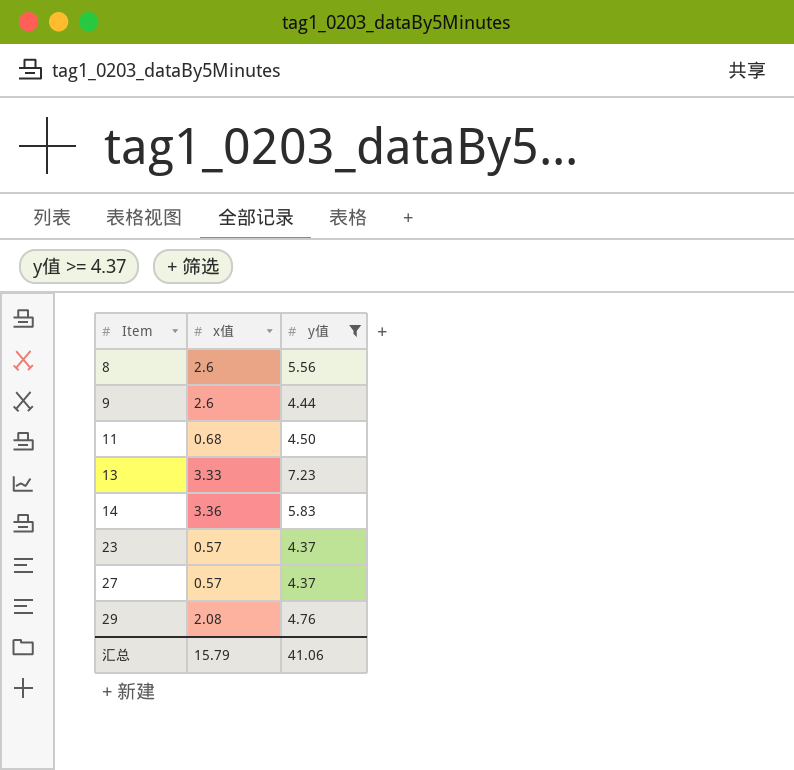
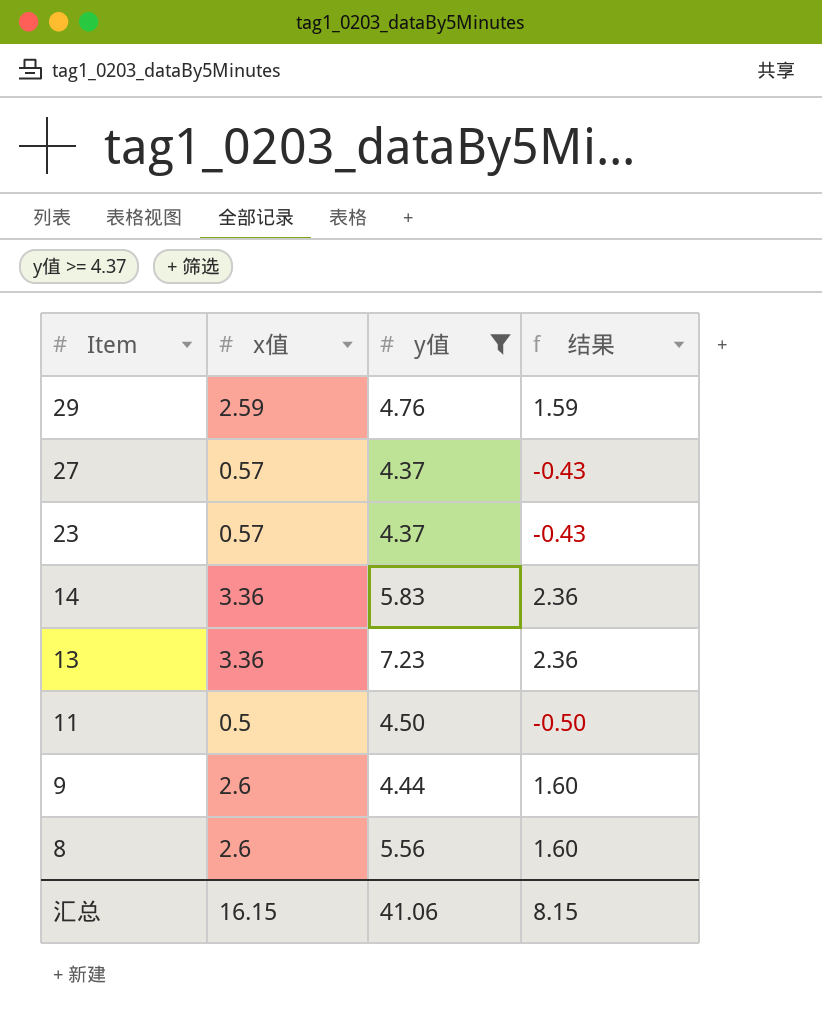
row order: Item ascending -> Item descending
column 结果 | formula: none -> [x值] - 1
29 | x值: 2.08 -> 2.59
13 | x值: 3.33 -> 3.36
11 | x值: 0.68 -> 0.5
汇总 | x值: 15.79 -> 16.15

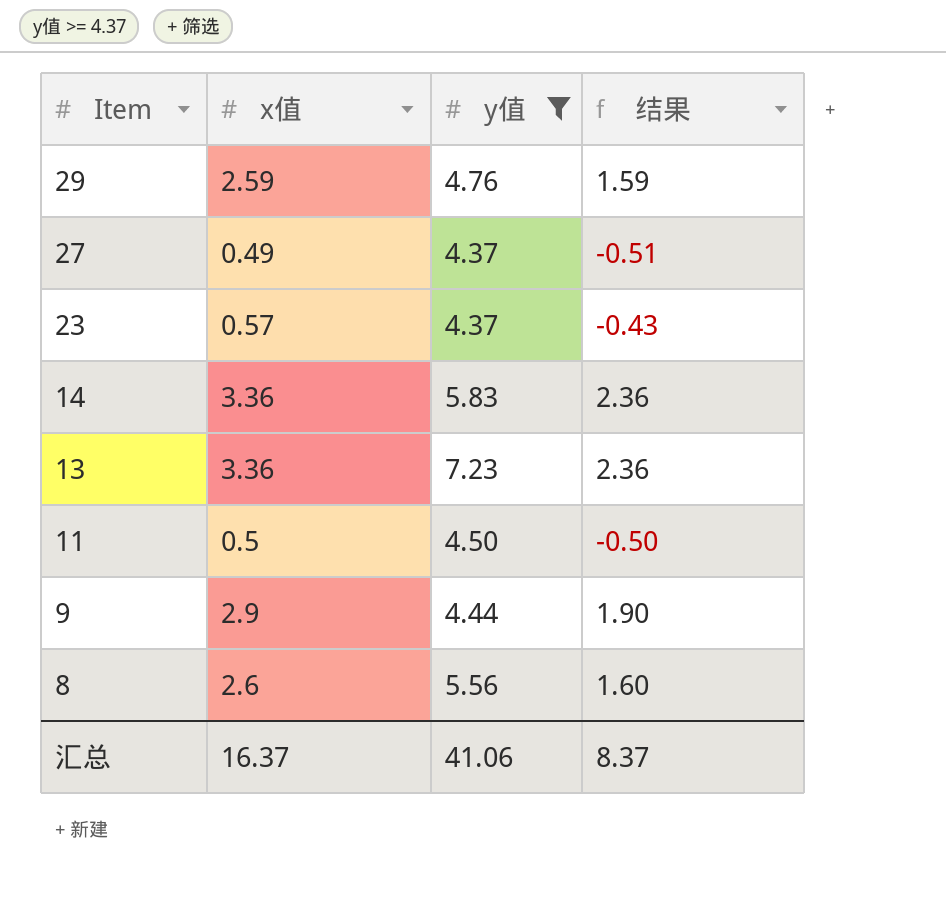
27 | x值: 0.57 -> 0.49
27 | 结果: -0.43 -> -0.51
9 | x值: 2.6 -> 2.9
9 | 结果: 1.60 -> 1.90
汇总 | x值: 16.15 -> 16.37
汇总 | 结果: 8.15 -> 8.37

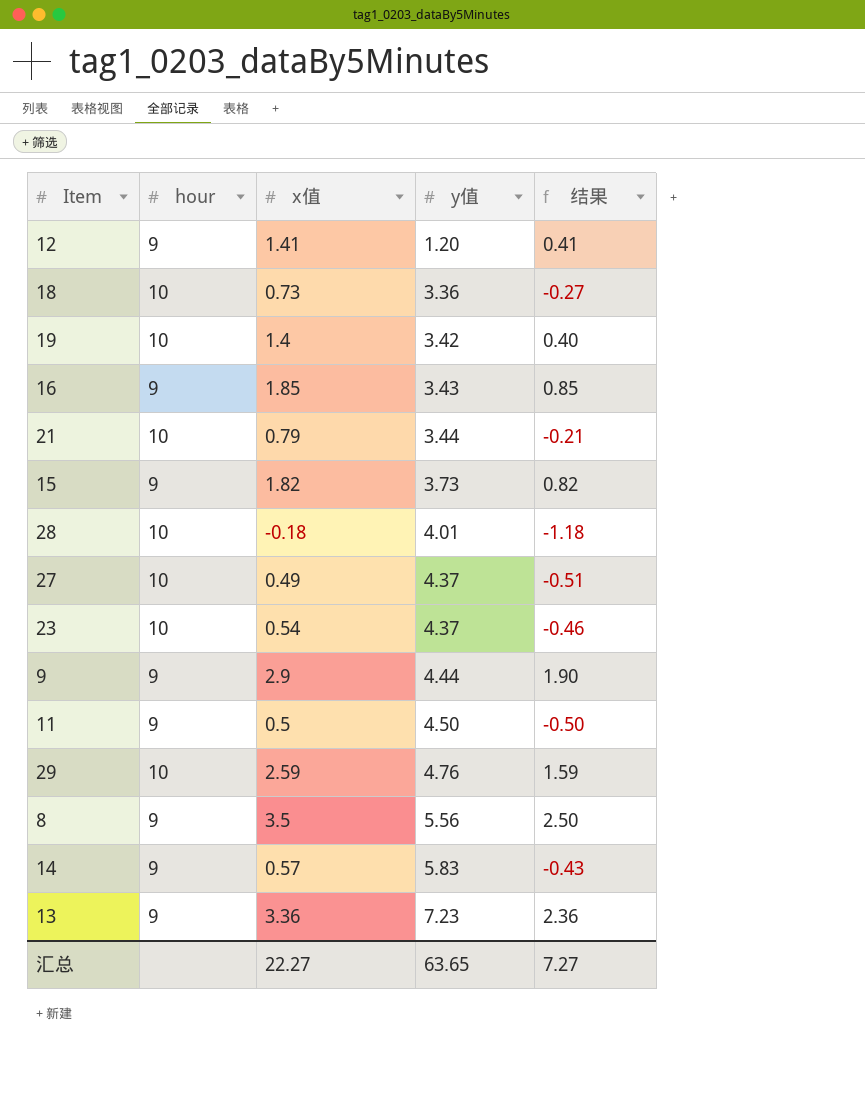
filter: y值 >= 4.37 -> none
row order: Item descending -> y值 ascending
column hour | position: none -> 2
23 | x值: 0.57 -> 0.54
23 | 结果: -0.43 -> -0.46
8 | x值: 2.6 -> 3.5
8 | 结果: 1.60 -> 2.50
14 | x值: 3.36 -> 0.57
14 | 结果: 2.36 -> -0.43
汇总 | x值: 16.37 -> 22.27
汇总 | y值: 41.06 -> 63.65
汇总 | 结果: 8.37 -> 7.27

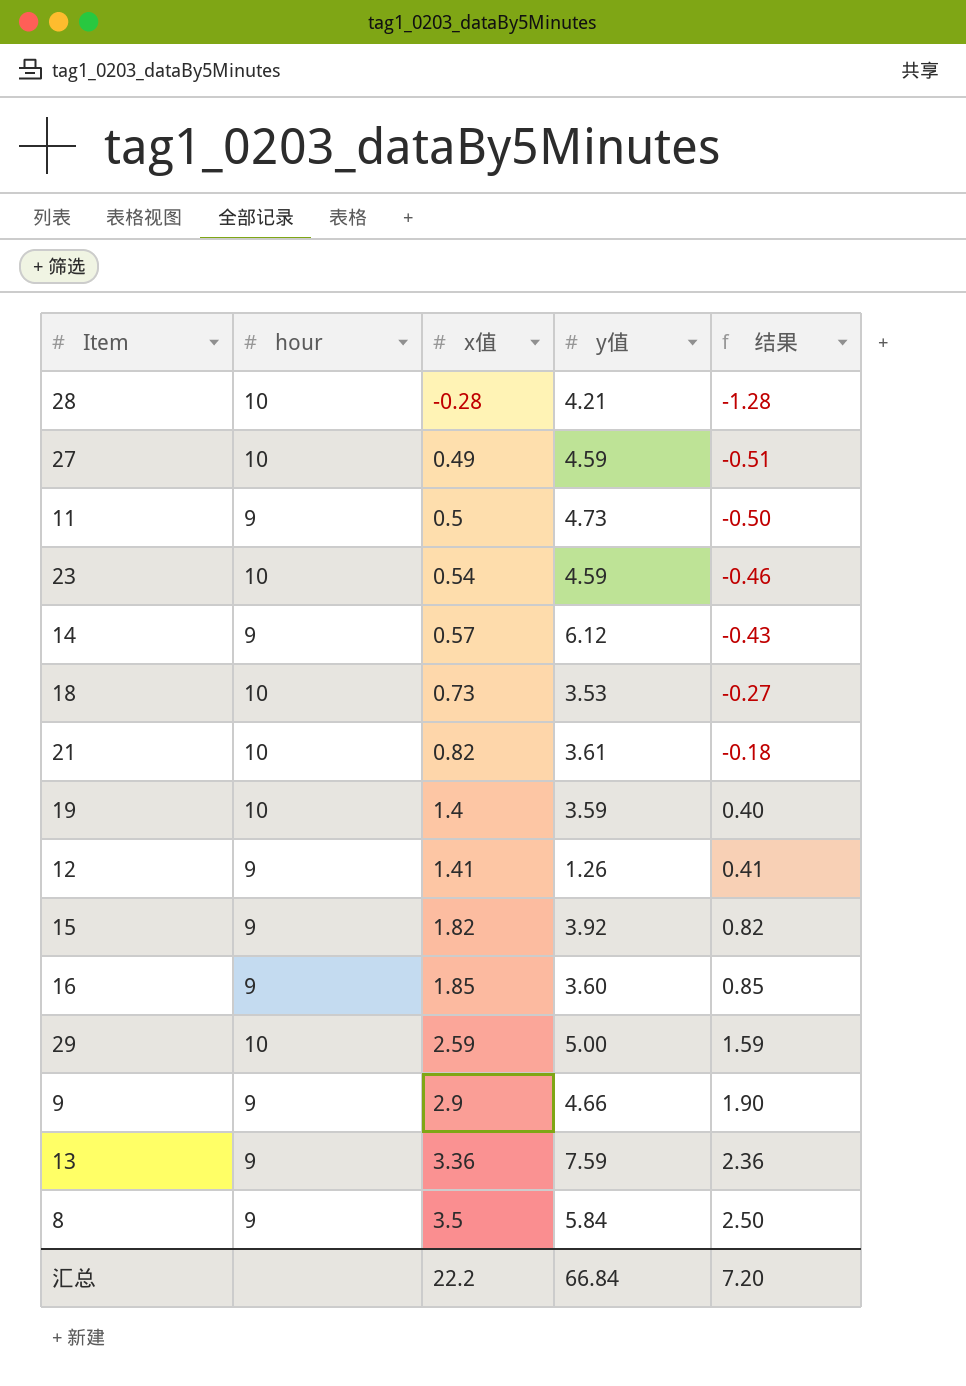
row order: y值 ascending -> x值 ascending
28 | x值: -0.18 -> -0.28
28 | y值: 4.01 -> 4.21
28 | 结果: -1.18 -> -1.28
27 | y值: 4.37 -> 4.59
11 | y值: 4.50 -> 4.73
23 | y值: 4.37 -> 4.59
14 | y值: 5.83 -> 6.12
18 | y值: 3.36 -> 3.53
21 | x值: 0.79 -> 0.82
21 | y值: 3.44 -> 3.61
21 | 结果: -0.21 -> -0.18
19 | y值: 3.42 -> 3.59
12 | y值: 1.20 -> 1.26
15 | y值: 3.73 -> 3.92
16 | y值: 3.43 -> 3.60
29 | y值: 4.76 -> 5.00
9 | y值: 4.44 -> 4.66
13 | y值: 7.23 -> 7.59
8 | y值: 5.56 -> 5.84
汇总 | x值: 22.27 -> 22.2
汇总 | y值: 63.65 -> 66.84
汇总 | 结果: 7.27 -> 7.20

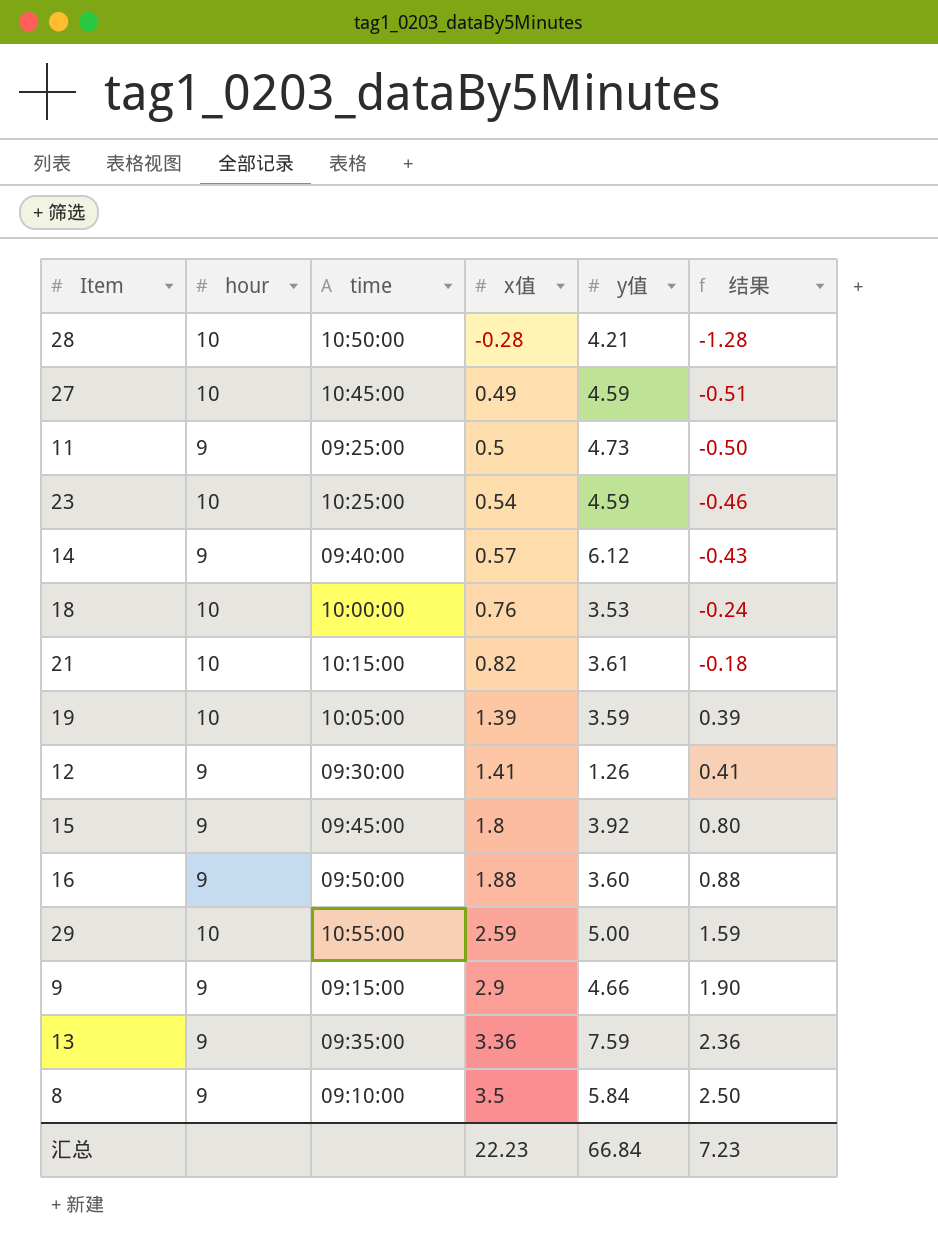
column time | position: none -> 3
18 | x值: 0.73 -> 0.76
18 | 结果: -0.27 -> -0.24
19 | x值: 1.4 -> 1.39
19 | 结果: 0.40 -> 0.39
15 | x值: 1.82 -> 1.8
15 | 结果: 0.82 -> 0.80
16 | x值: 1.85 -> 1.88
16 | 结果: 0.85 -> 0.88
汇总 | x值: 22.2 -> 22.23
汇总 | 结果: 7.20 -> 7.23

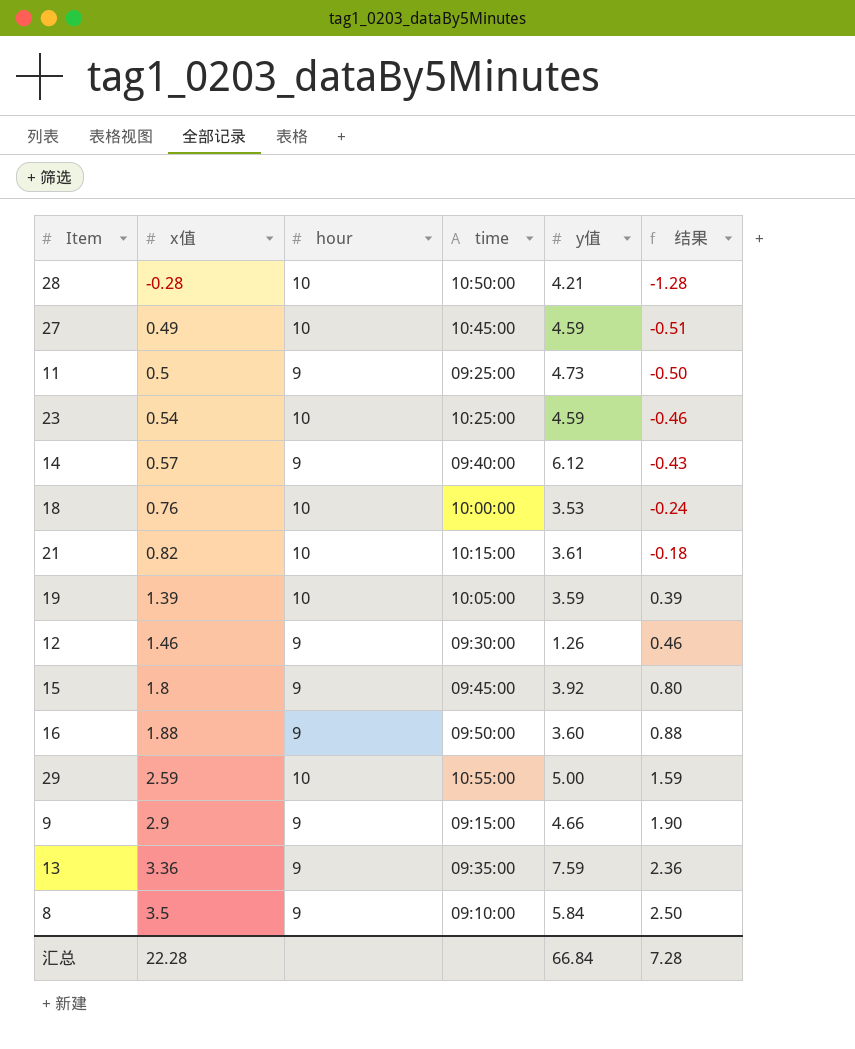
column x值 | position: 4 -> 2
12 | x值: 1.41 -> 1.46
12 | 结果: 0.41 -> 0.46
汇总 | x值: 22.23 -> 22.28
汇总 | 结果: 7.23 -> 7.28

